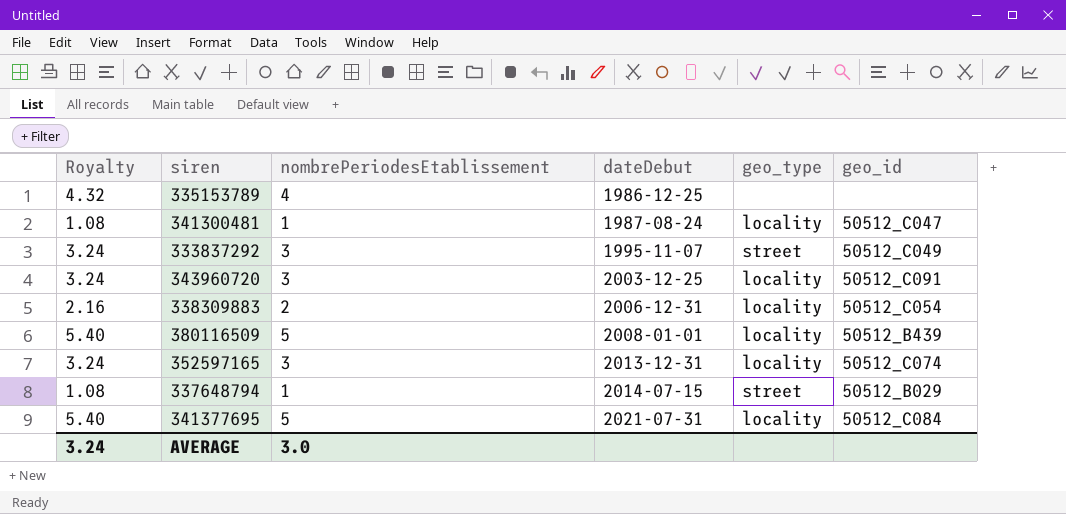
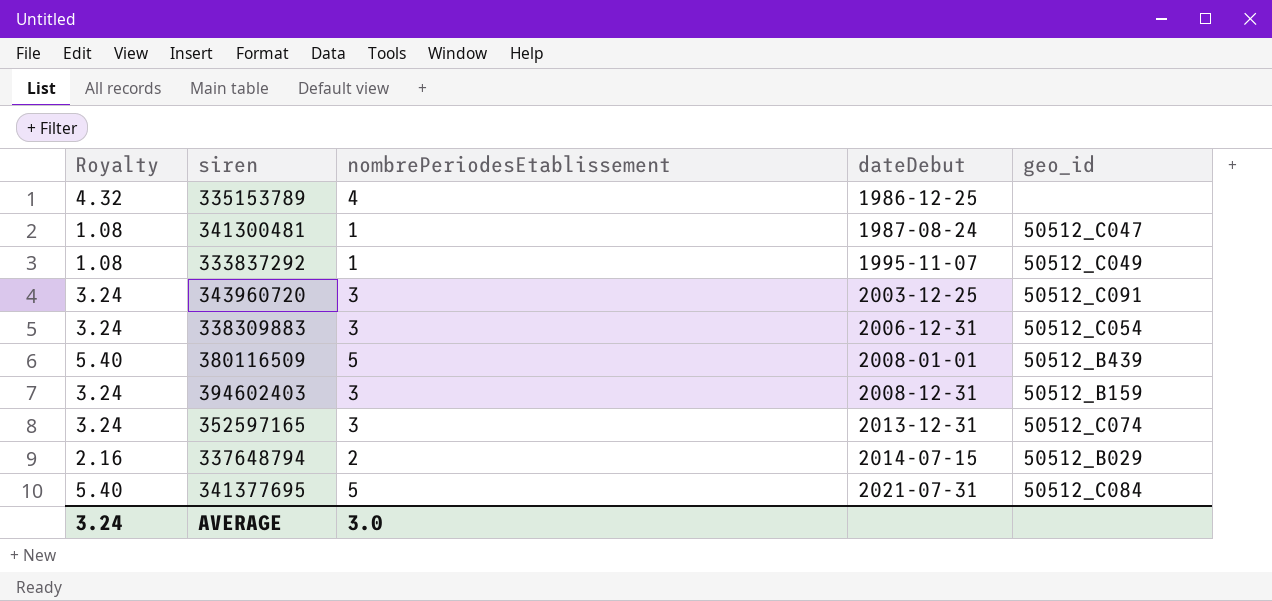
column geo_type | position: 5 -> none
333837292 | Royalty: 3.24 -> 1.08
333837292 | nombrePeriodesEtablissement: 3 -> 1
338309883 | Royalty: 2.16 -> 3.24
338309883 | nombrePeriodesEtablissement: 2 -> 3
row 394602403: none -> 3.24 | 3 | 2008-12-31 | 50512_B159
337648794 | Royalty: 1.08 -> 2.16
337648794 | nombrePeriodesEtablissement: 1 -> 2

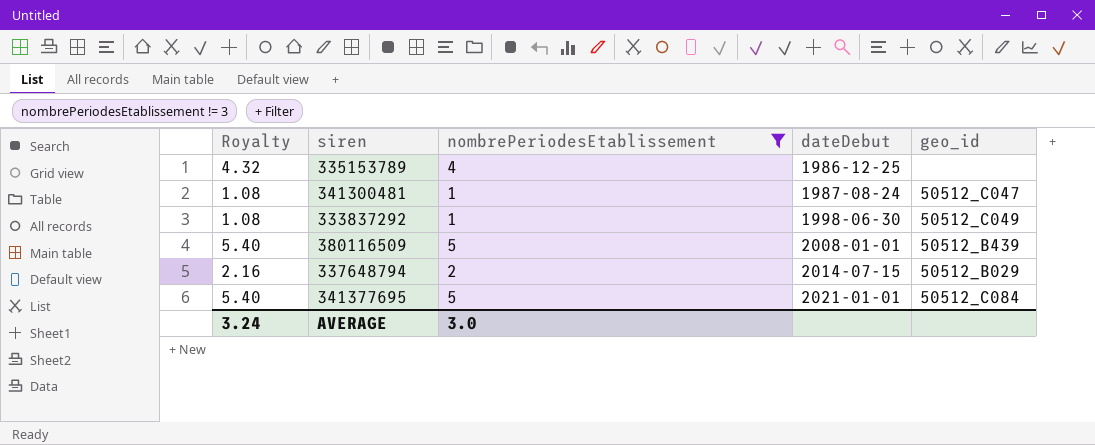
filter: none -> nombrePeriodesEtablissement != 3
333837292 | dateDebut: 1995-11-07 -> 1998-06-30
341377695 | dateDebut: 2021-07-31 -> 2021-01-01

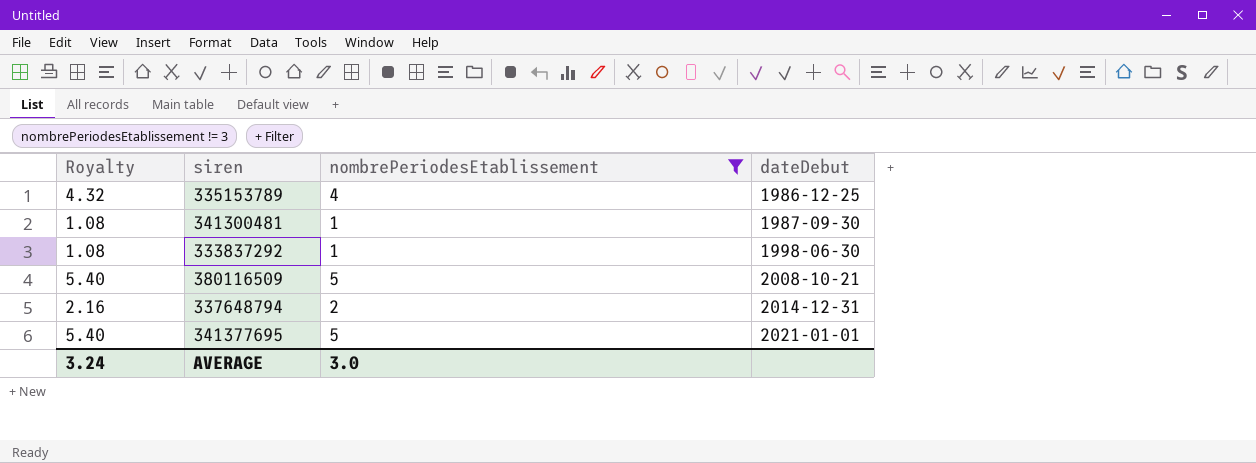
column geo_id | position: 5 -> none
341300481 | dateDebut: 1987-08-24 -> 1987-09-30
380116509 | dateDebut: 2008-01-01 -> 2008-10-21
337648794 | dateDebut: 2014-07-15 -> 2014-12-31

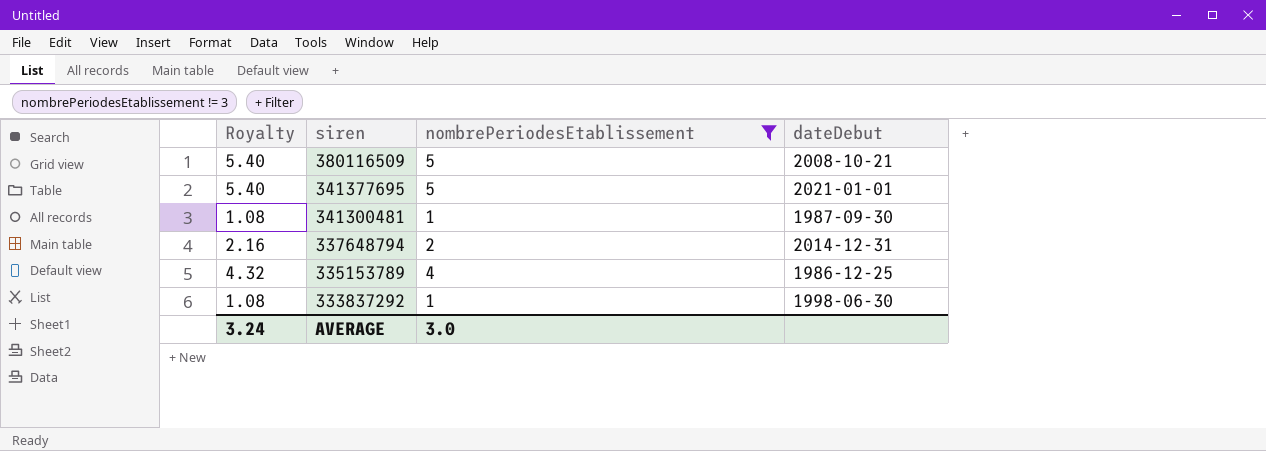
row order: dateDebut ascending -> siren descending

